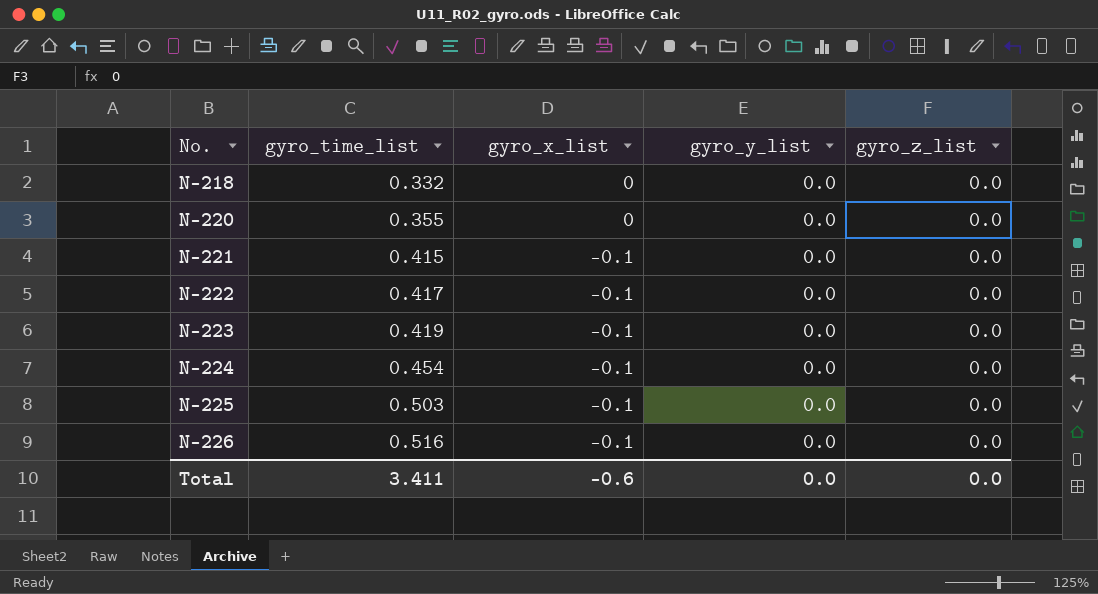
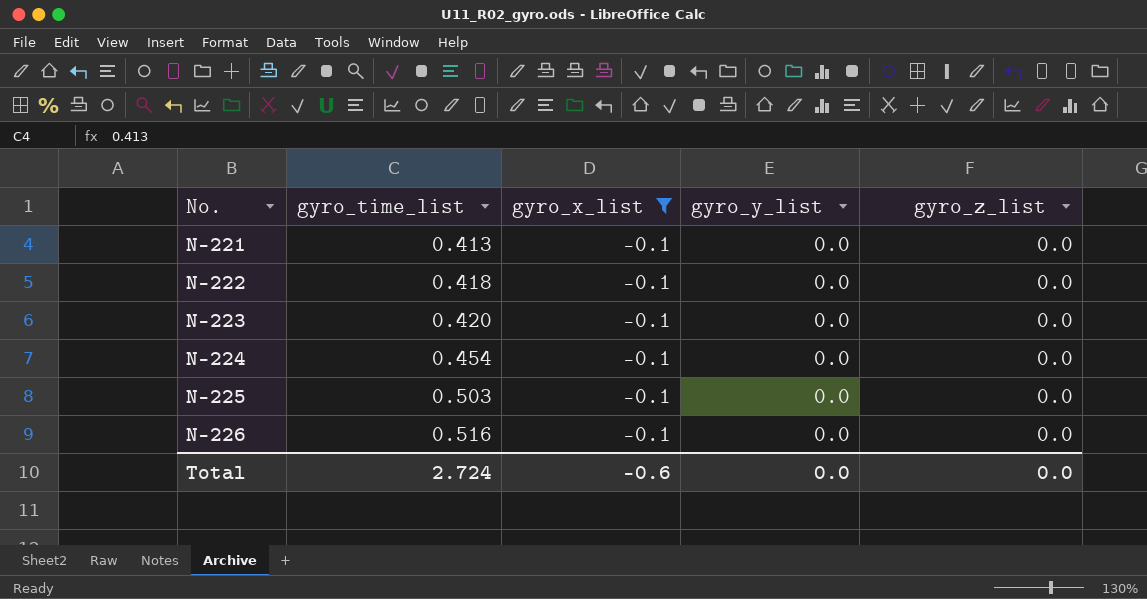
filter: none -> gyro_x_list = -0.1
N-221 | gyro_time_list: 0.415 -> 0.413
N-222 | gyro_time_list: 0.417 -> 0.418
N-223 | gyro_time_list: 0.419 -> 0.420
Total | gyro_time_list: 3.411 -> 2.724

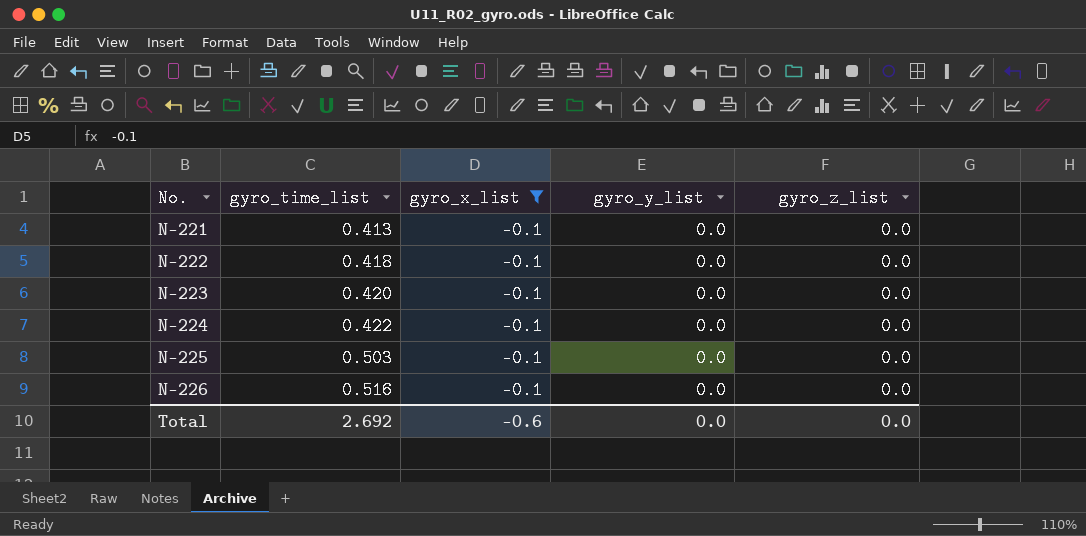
N-224 | gyro_time_list: 0.454 -> 0.422
Total | gyro_time_list: 2.724 -> 2.692

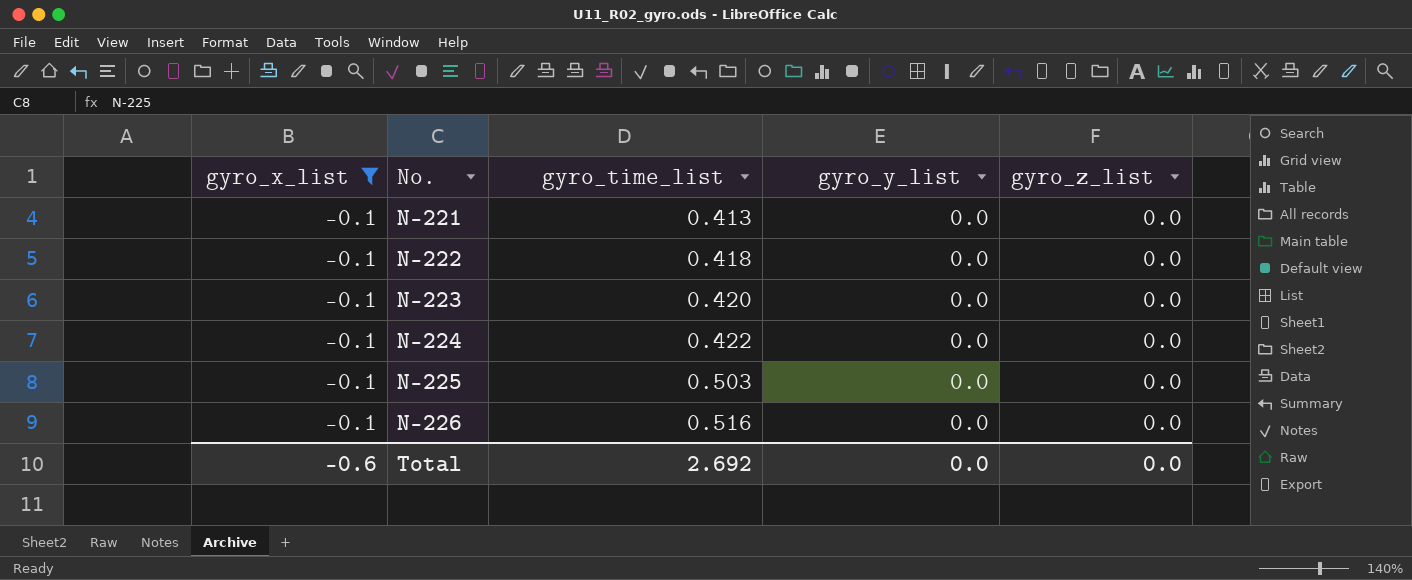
column gyro_x_list | position: 3 -> 1

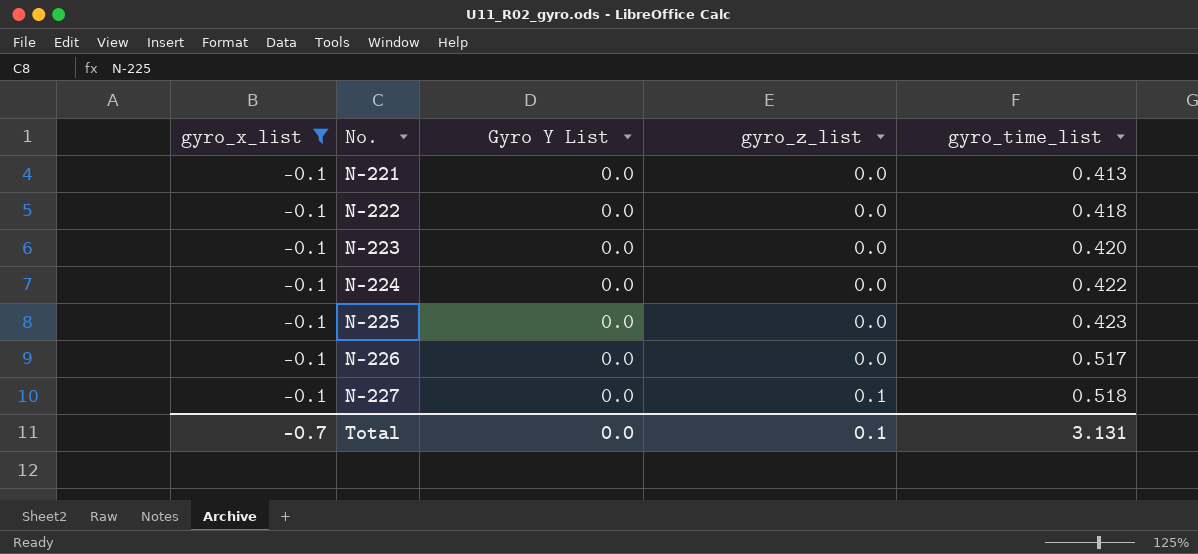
column name: gyro_y_list -> Gyro Y List
column gyro_time_list | position: 3 -> 5
N-225 | gyro_time_list: 0.503 -> 0.423
N-226 | gyro_time_list: 0.516 -> 0.517
row N-227: none -> -0.1 | 0.0 | 0.1 | 0.518
Total | gyro_x_list: -0.6 -> -0.7
Total | gyro_z_list: 0.0 -> 0.1
Total | gyro_time_list: 2.692 -> 3.131

